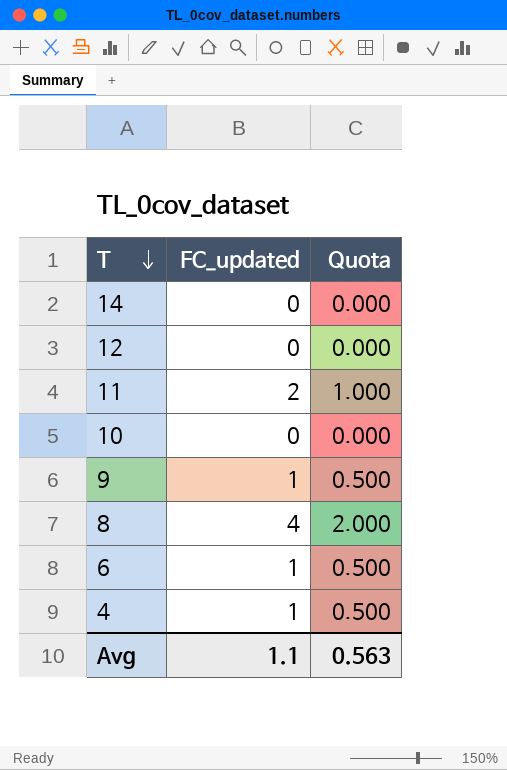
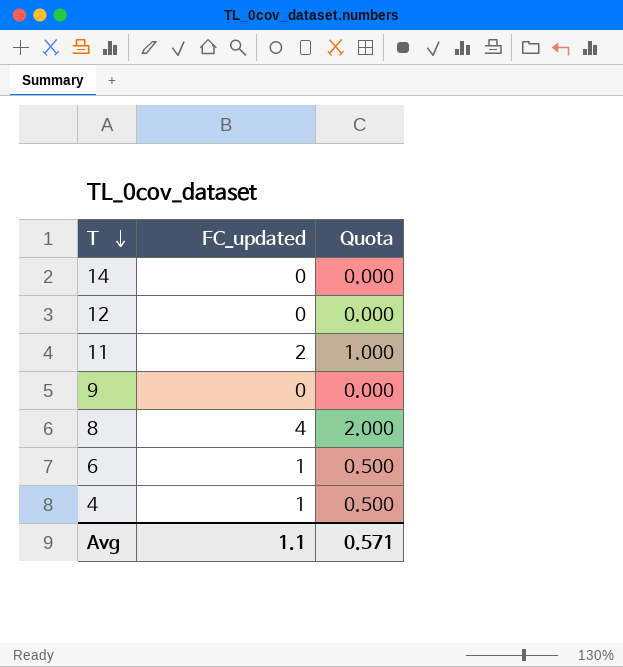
row 10: 0 | 0.000 -> none
9 | FC_updated: 1 -> 0
9 | Quota: 0.500 -> 0.000
Avg | Quota: 0.563 -> 0.571

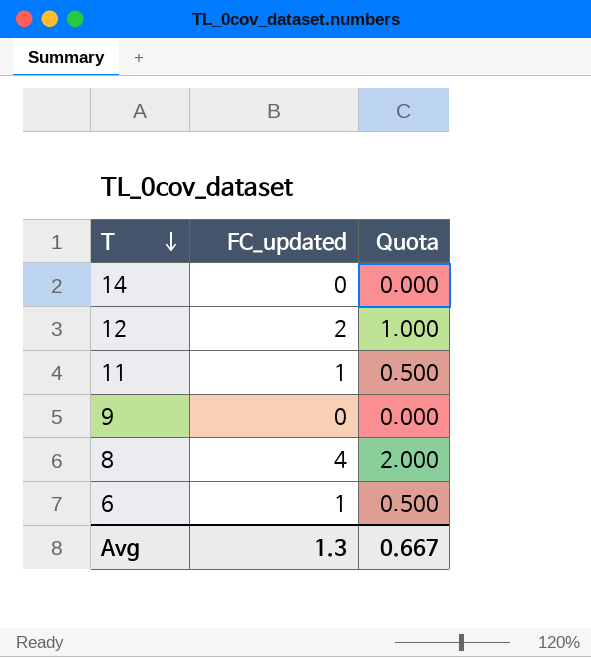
row 4: 1 | 0.500 -> none
12 | FC_updated: 0 -> 2
12 | Quota: 0.000 -> 1.000
11 | FC_updated: 2 -> 1
11 | Quota: 1.000 -> 0.500
Avg | FC_updated: 1.1 -> 1.3
Avg | Quota: 0.571 -> 0.667

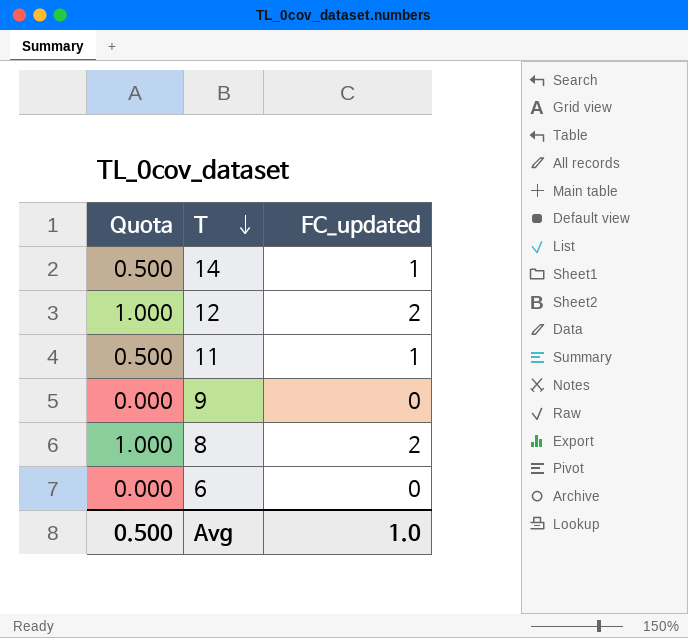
column Quota | position: 3 -> 1
14 | Quota: 0.000 -> 0.500
14 | FC_updated: 0 -> 1
8 | Quota: 2.000 -> 1.000
8 | FC_updated: 4 -> 2
6 | Quota: 0.500 -> 0.000
6 | FC_updated: 1 -> 0
Avg | Quota: 0.667 -> 0.500
Avg | FC_updated: 1.3 -> 1.0

